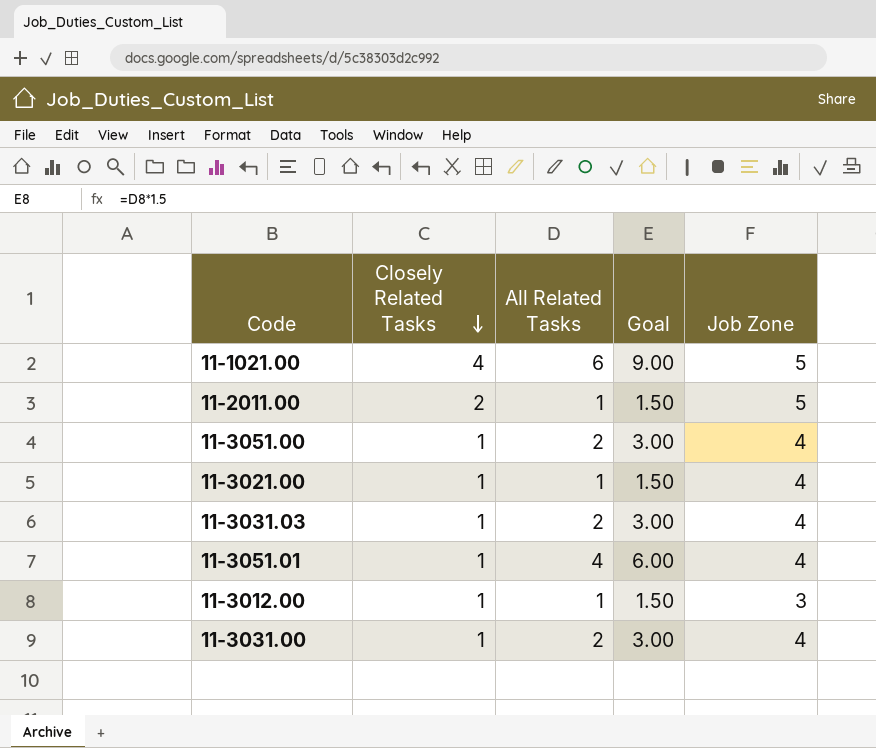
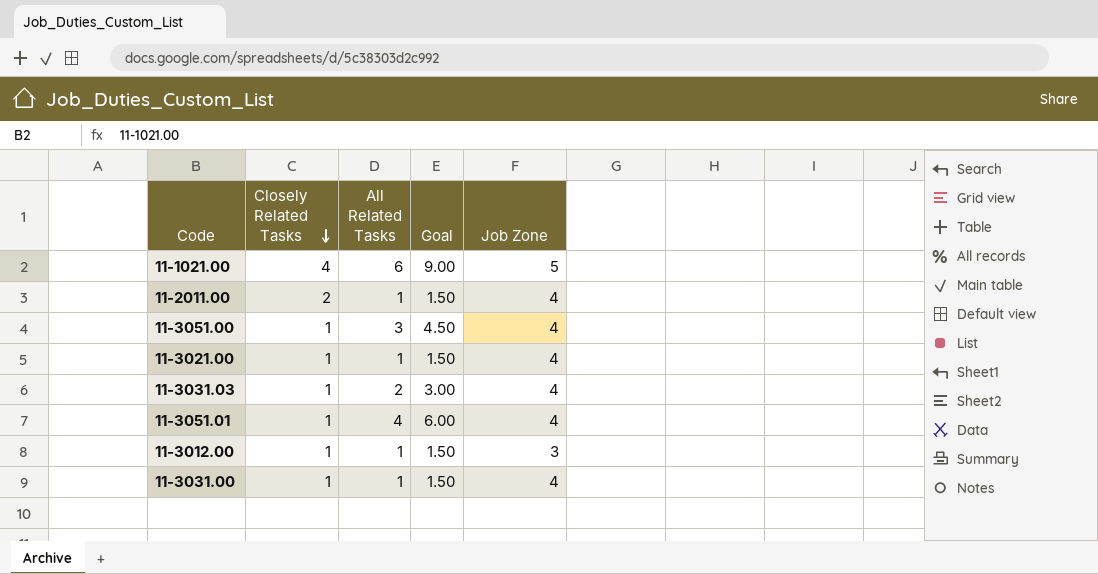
11-2011.00 | Job Zone: 5 -> 4
11-3051.00 | All Related Tasks: 2 -> 3
11-3051.00 | Goal: 3.00 -> 4.50
11-3031.00 | All Related Tasks: 2 -> 1
11-3031.00 | Goal: 3.00 -> 1.50

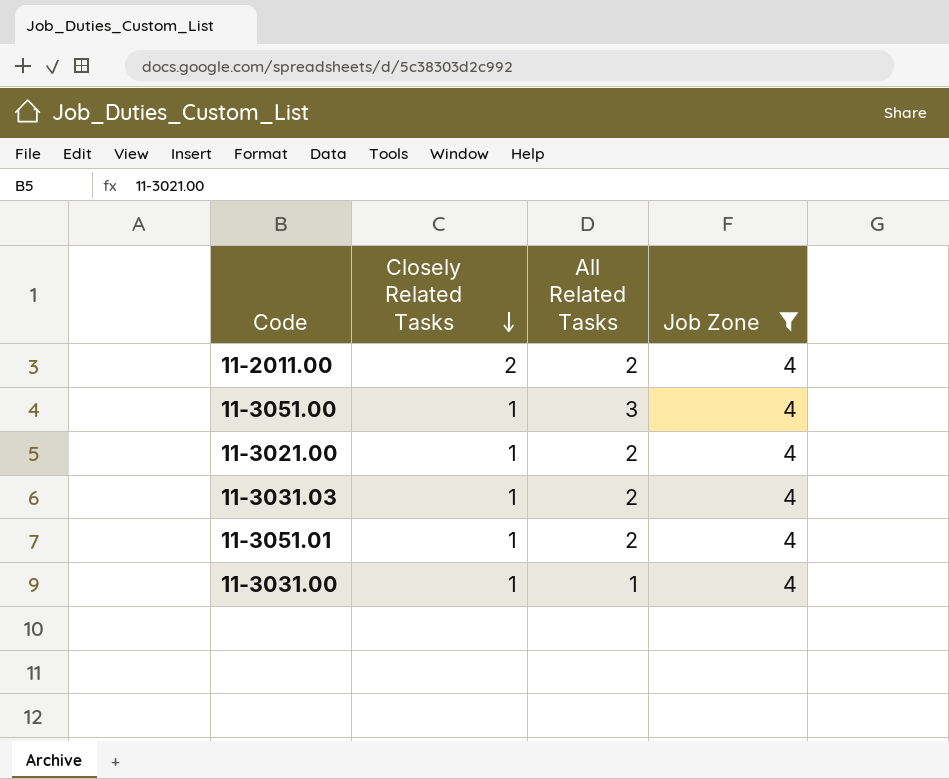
filter: none -> Job Zone = 4
column Goal | formula: [All Related Tasks] * 1.5 -> none
11-2011.00 | All Related Tasks: 1 -> 2
11-3021.00 | All Related Tasks: 1 -> 2
11-3051.01 | All Related Tasks: 4 -> 2

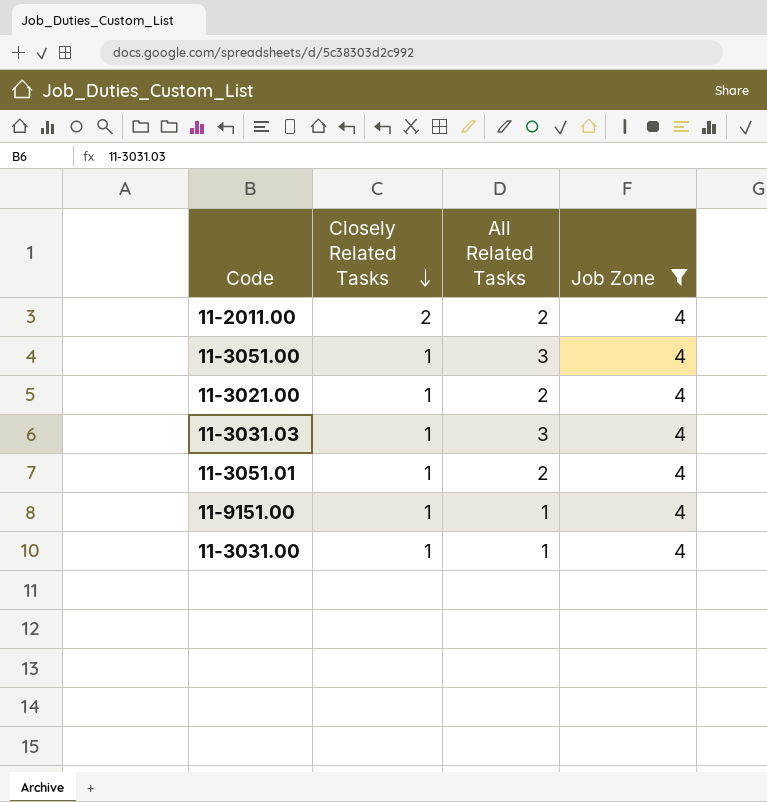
11-3031.03 | All Related Tasks: 2 -> 3
row 11-9151.00: none -> 1 | 1 | 4

